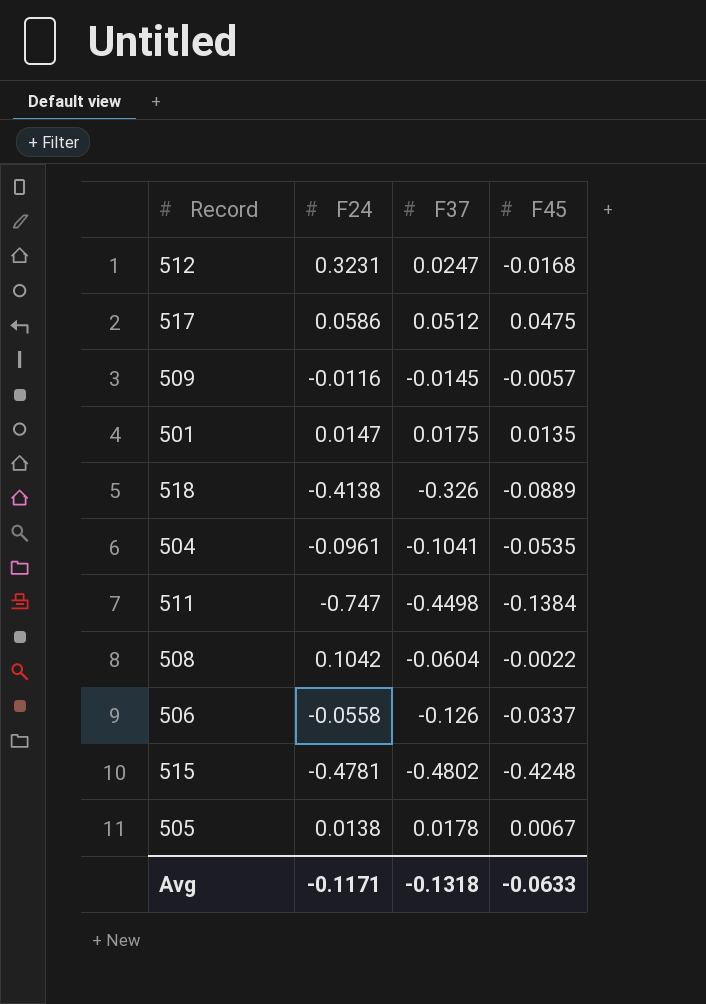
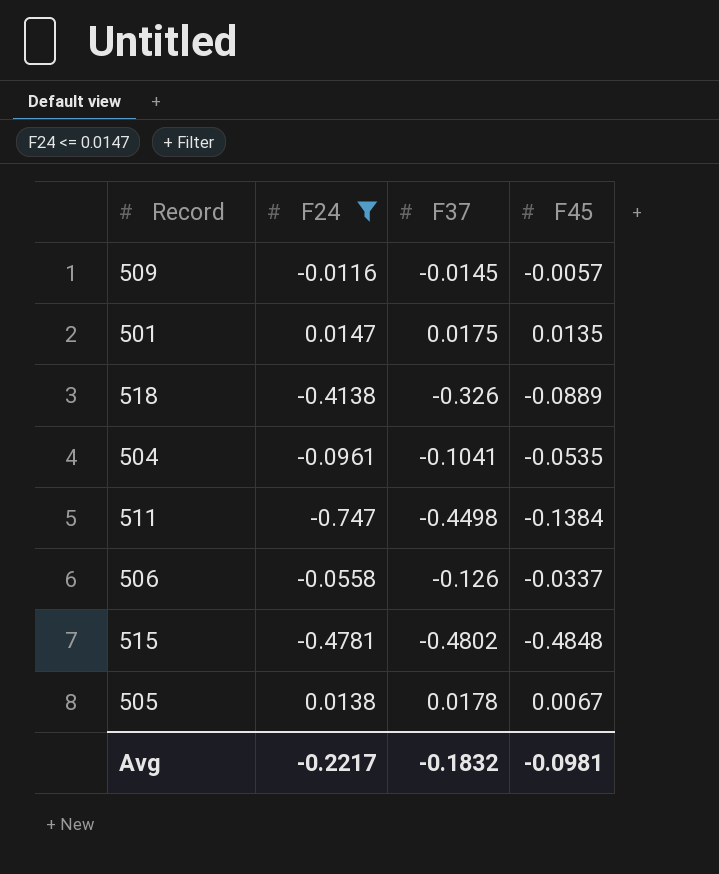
filter: none -> F24 <= 0.0147
515 | F45: -0.4248 -> -0.4848
Avg | F24: -0.1171 -> -0.2217
Avg | F37: -0.1318 -> -0.1832
Avg | F45: -0.0633 -> -0.0981

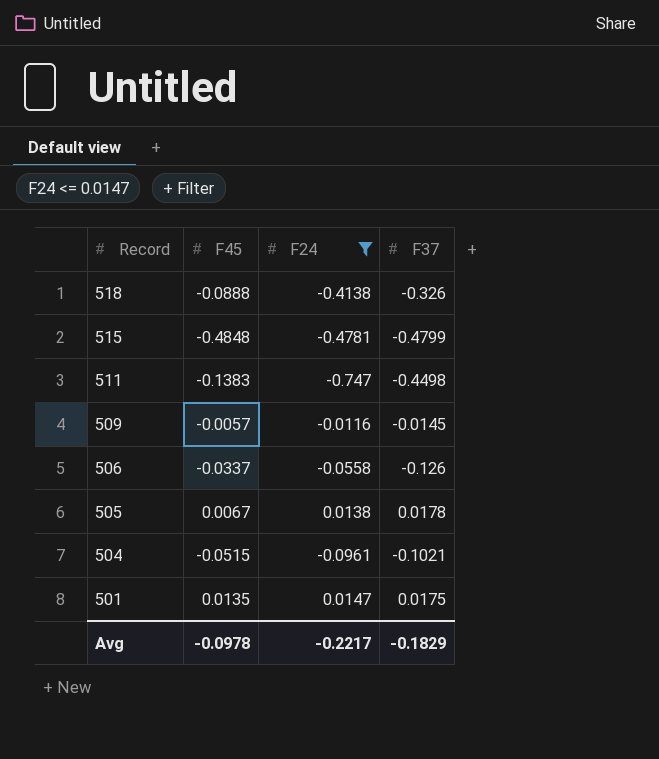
row order: none -> Record descending
column F45 | position: 4 -> 2
518 | F45: -0.0889 -> -0.0888
515 | F37: -0.4802 -> -0.4799
511 | F45: -0.1384 -> -0.1383
504 | F45: -0.0535 -> -0.0515
504 | F37: -0.1041 -> -0.1021
Avg | F45: -0.0981 -> -0.0978
Avg | F37: -0.1832 -> -0.1829

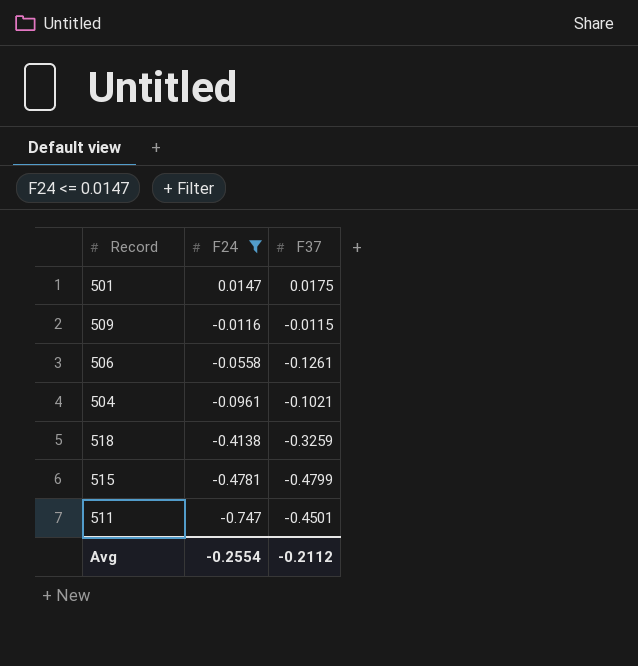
row order: Record descending -> F24 descending
column F45 | position: 2 -> none
row 505: 0.0067 | 0.0138 | 0.0178 -> none
509 | F37: -0.0145 -> -0.0115
506 | F37: -0.126 -> -0.1261
518 | F37: -0.326 -> -0.3259
511 | F37: -0.4498 -> -0.4501
Avg | F24: -0.2217 -> -0.2554
Avg | F37: -0.1829 -> -0.2112

